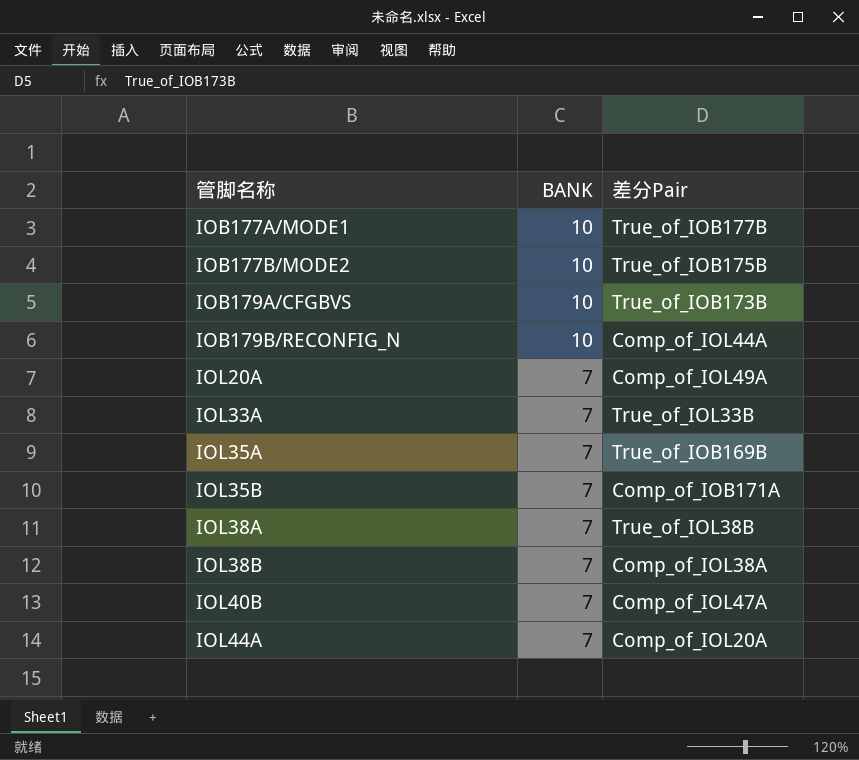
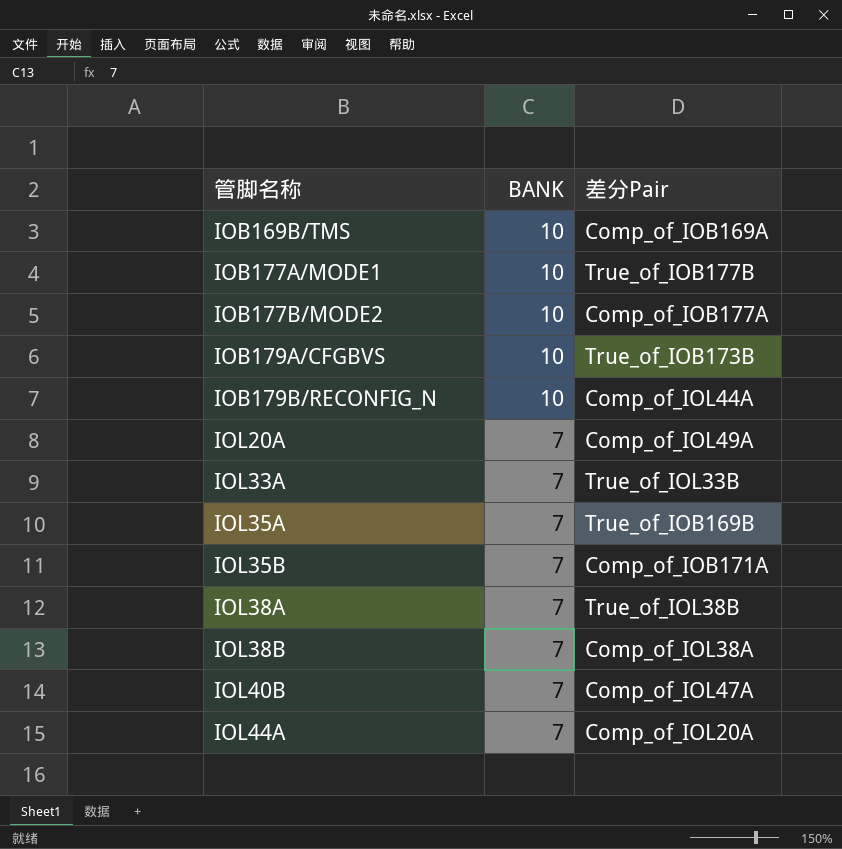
row IOB169B/TMS: none -> 10 | Comp_of_IOB169A
IOB177B/MODE2 | 差分Pair: True_of_IOB175B -> Comp_of_IOB177A

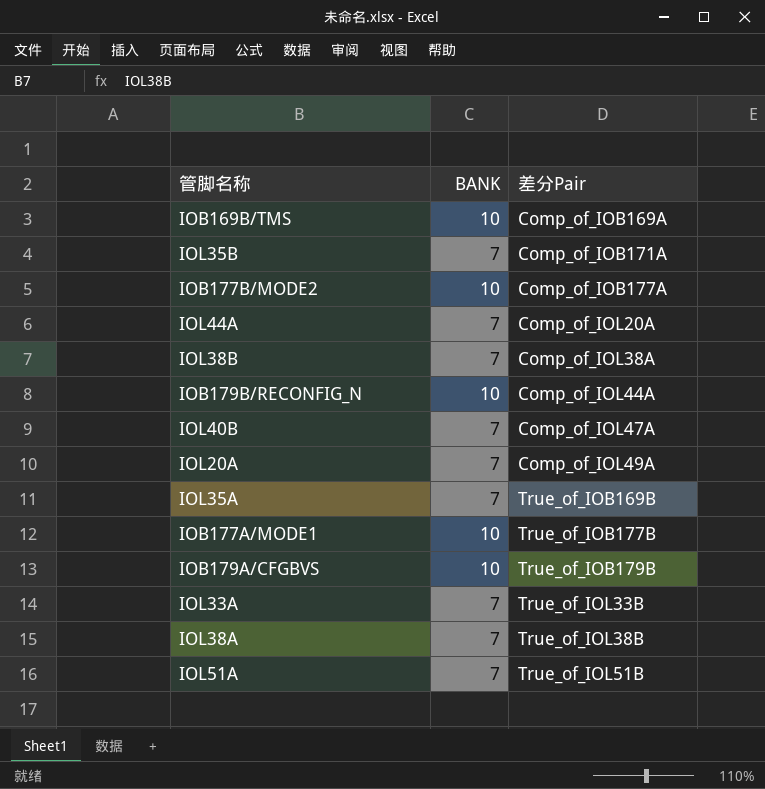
row order: 管脚名称 ascending -> 差分Pair ascending
IOB179A/CFGBVS | 差分Pair: True_of_IOB173B -> True_of_IOB179B
row IOL51A: none -> 7 | True_of_IOL51B

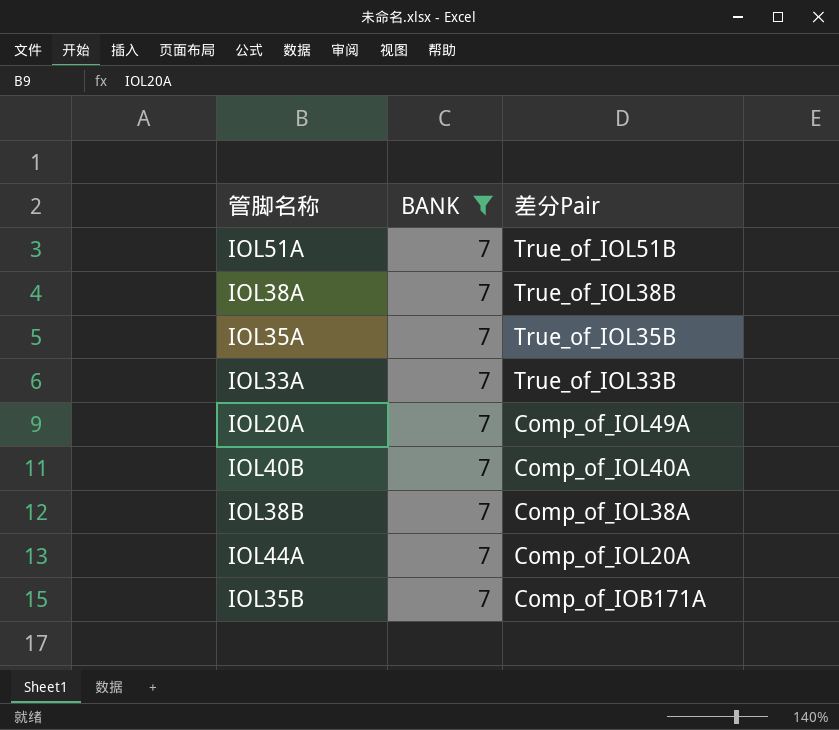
filter: none -> BANK = 7
row order: 差分Pair ascending -> 差分Pair descending
IOL35A | 差分Pair: True_of_IOB169B -> True_of_IOL35B
IOL40B | 差分Pair: Comp_of_IOL47A -> Comp_of_IOL40A

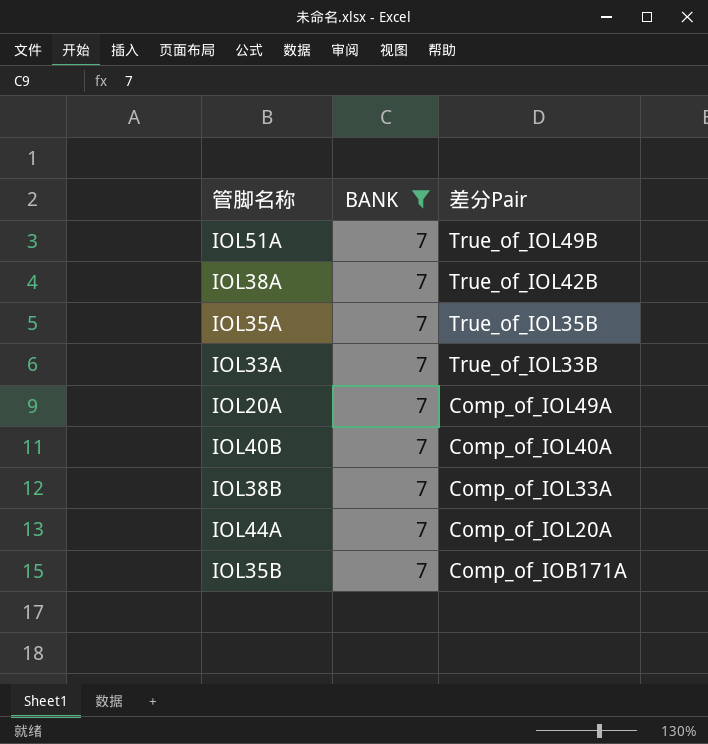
IOL51A | 差分Pair: True_of_IOL51B -> True_of_IOL49B
IOL38A | 差分Pair: True_of_IOL38B -> True_of_IOL42B
IOL38B | 差分Pair: Comp_of_IOL38A -> Comp_of_IOL33A

